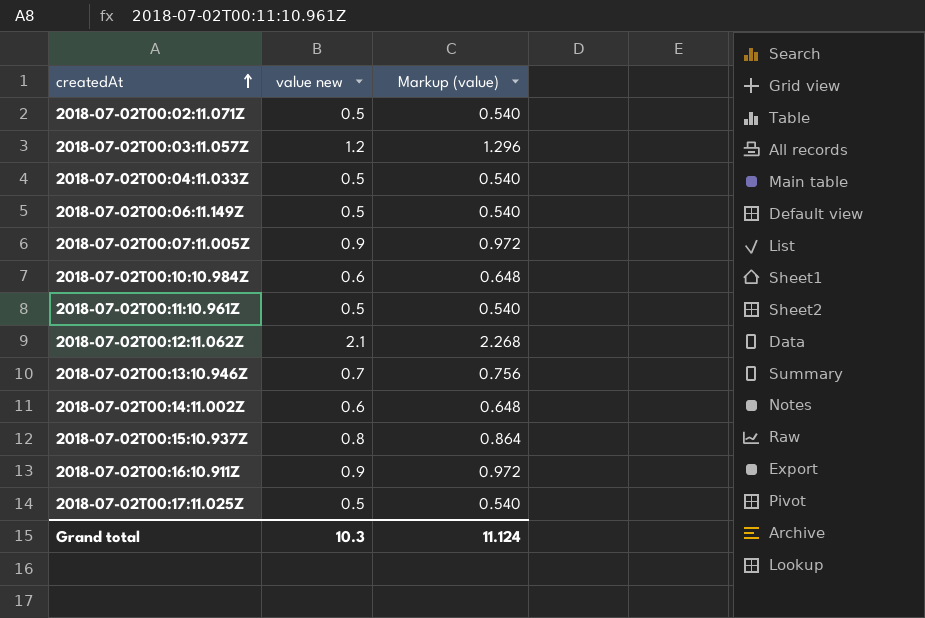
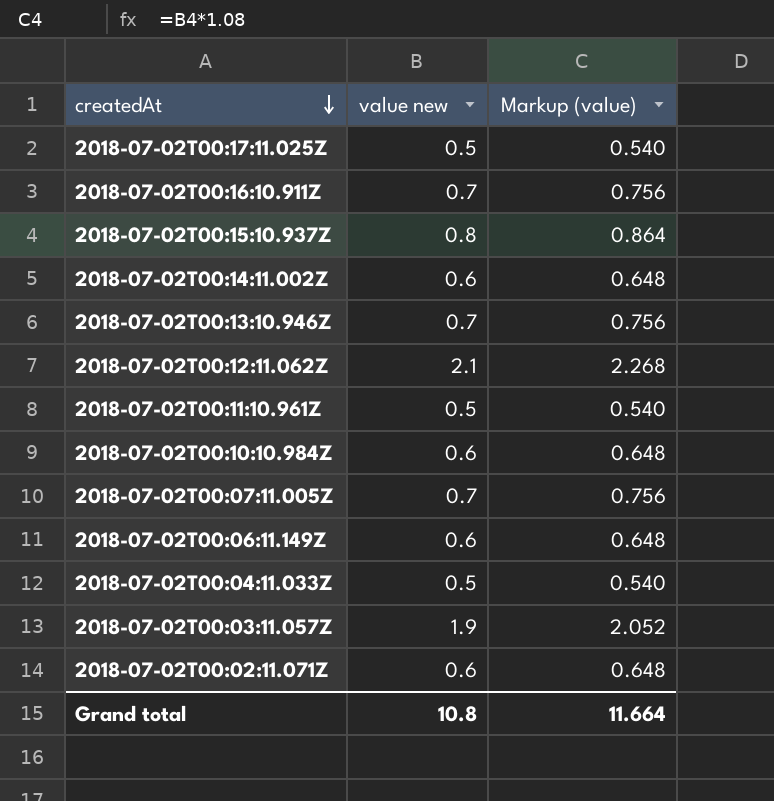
row order: createdAt ascending -> createdAt descending
2018-07-02T00:16:10.911Z | value new: 0.9 -> 0.7
2018-07-02T00:16:10.911Z | Markup (value): 0.972 -> 0.756
2018-07-02T00:07:11.005Z | value new: 0.9 -> 0.7
2018-07-02T00:07:11.005Z | Markup (value): 0.972 -> 0.756
2018-07-02T00:06:11.149Z | value new: 0.5 -> 0.6
2018-07-02T00:06:11.149Z | Markup (value): 0.540 -> 0.648
2018-07-02T00:03:11.057Z | value new: 1.2 -> 1.9
2018-07-02T00:03:11.057Z | Markup (value): 1.296 -> 2.052
2018-07-02T00:02:11.071Z | value new: 0.5 -> 0.6
2018-07-02T00:02:11.071Z | Markup (value): 0.540 -> 0.648
Grand total | value new: 10.3 -> 10.8
Grand total | Markup (value): 11.124 -> 11.664

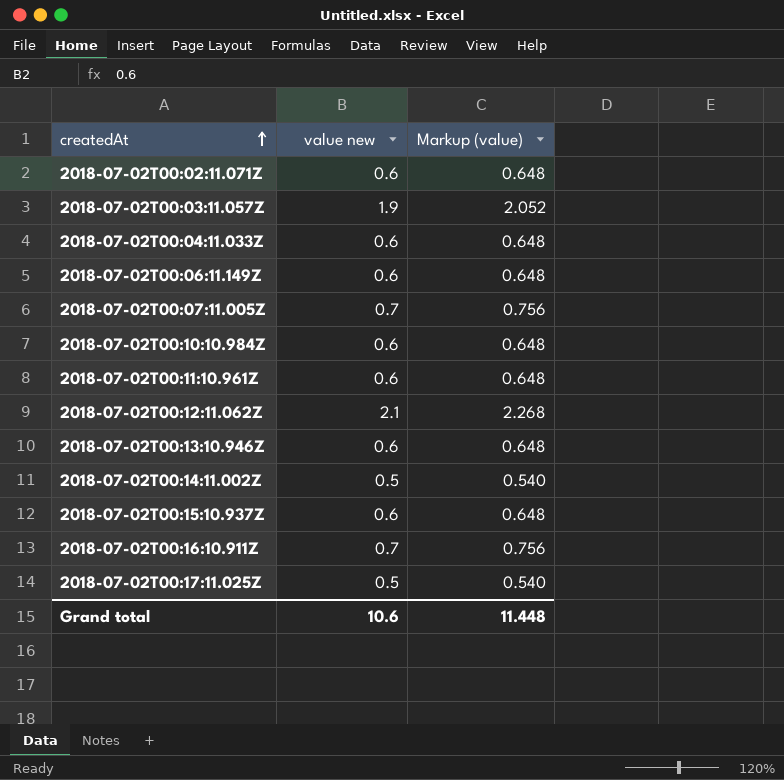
row order: createdAt descending -> createdAt ascending
2018-07-02T00:04:11.033Z | value new: 0.5 -> 0.6
2018-07-02T00:04:11.033Z | Markup (value): 0.540 -> 0.648
2018-07-02T00:11:10.961Z | value new: 0.5 -> 0.6
2018-07-02T00:11:10.961Z | Markup (value): 0.540 -> 0.648
2018-07-02T00:13:10.946Z | value new: 0.7 -> 0.6
2018-07-02T00:13:10.946Z | Markup (value): 0.756 -> 0.648
2018-07-02T00:14:11.002Z | value new: 0.6 -> 0.5
2018-07-02T00:14:11.002Z | Markup (value): 0.648 -> 0.540
2018-07-02T00:15:10.937Z | value new: 0.8 -> 0.6
2018-07-02T00:15:10.937Z | Markup (value): 0.864 -> 0.648
Grand total | value new: 10.8 -> 10.6
Grand total | Markup (value): 11.664 -> 11.448

